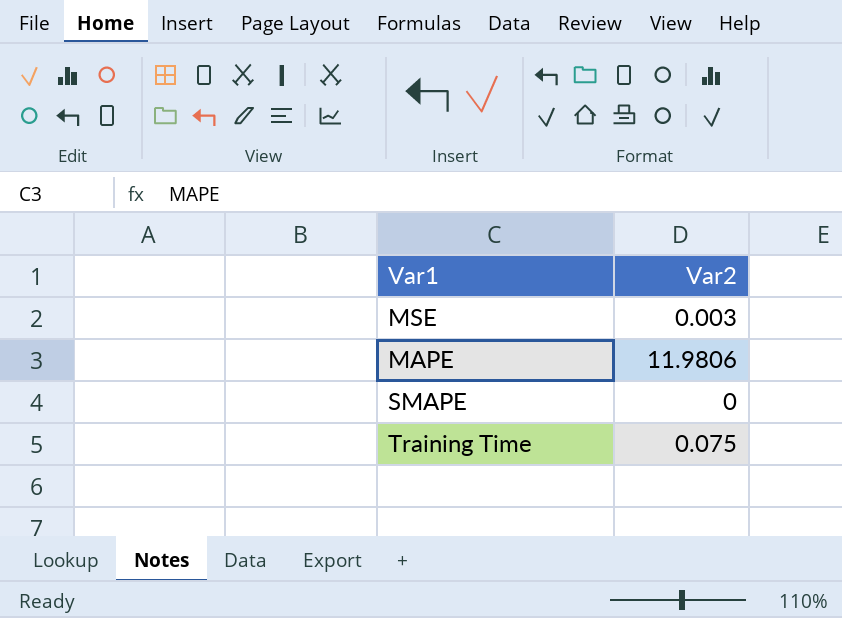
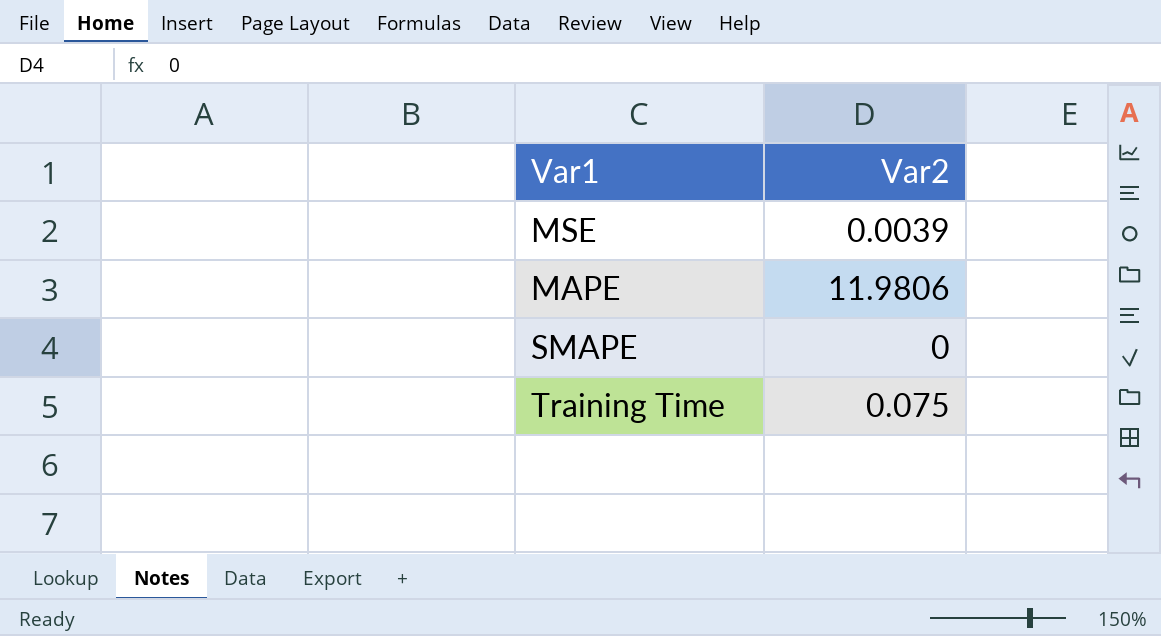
MSE | Var2: 0.003 -> 0.0039

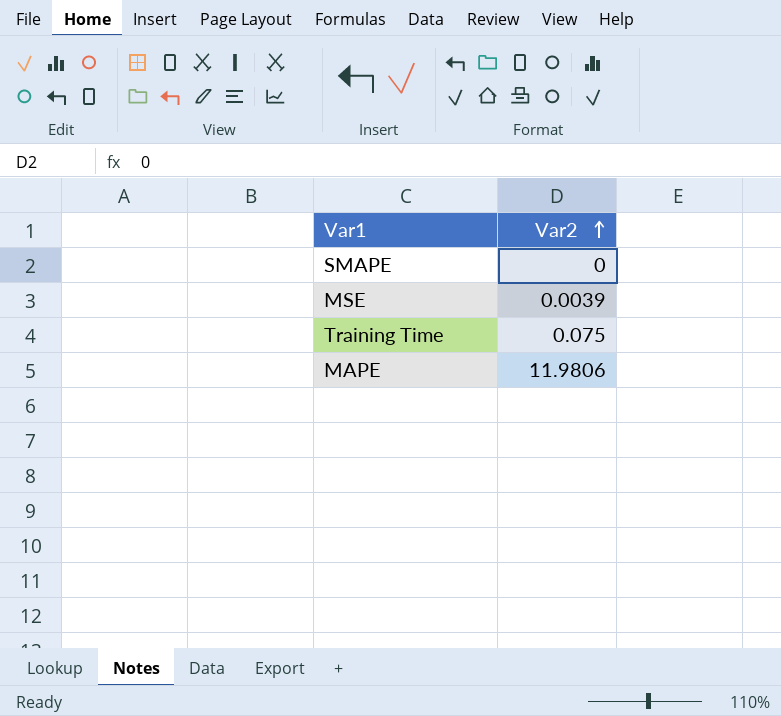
row order: none -> Var2 ascending

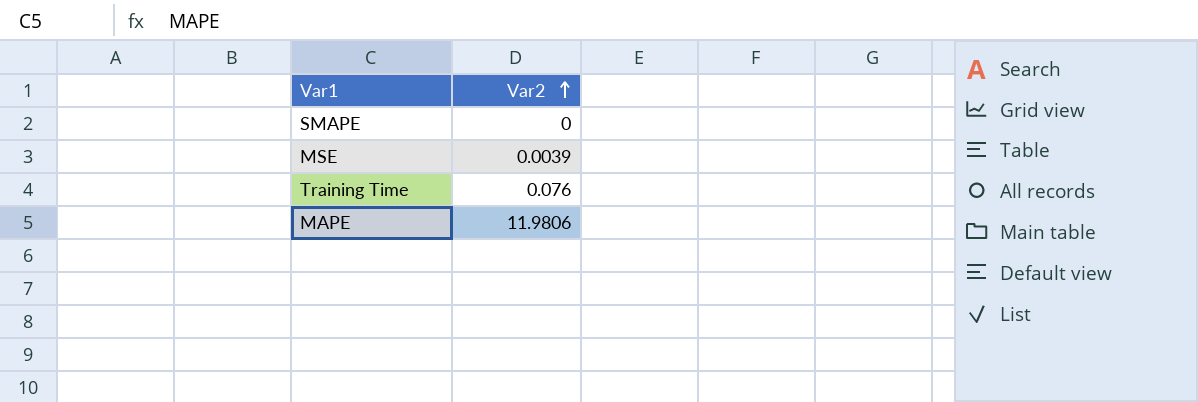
Training Time | Var2: 0.075 -> 0.076

